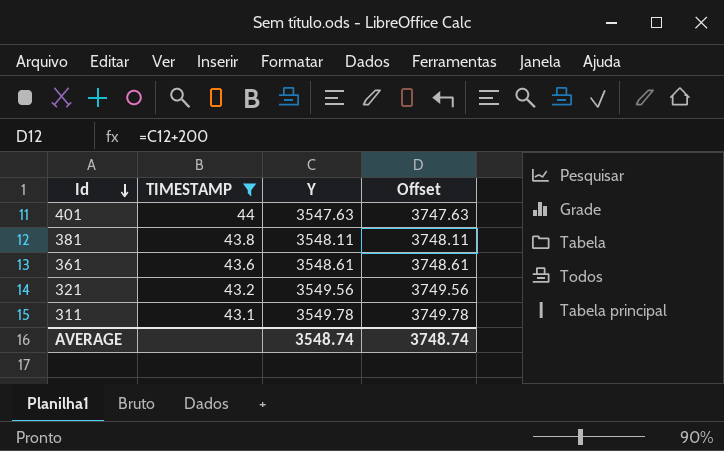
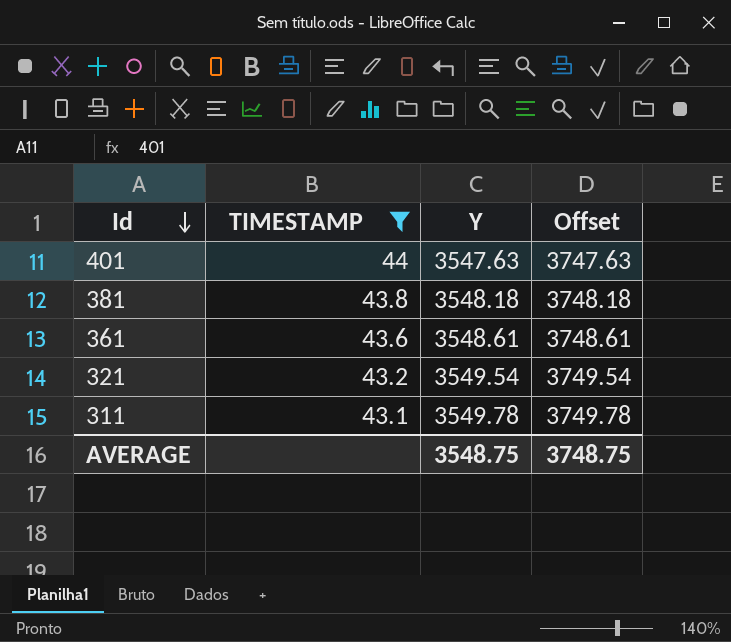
381 | Y: 3548.11 -> 3548.18
381 | Offset: 3748.11 -> 3748.18
321 | Y: 3549.56 -> 3549.54
321 | Offset: 3749.56 -> 3749.54
AVERAGE | Y: 3548.74 -> 3548.75
AVERAGE | Offset: 3748.74 -> 3748.75

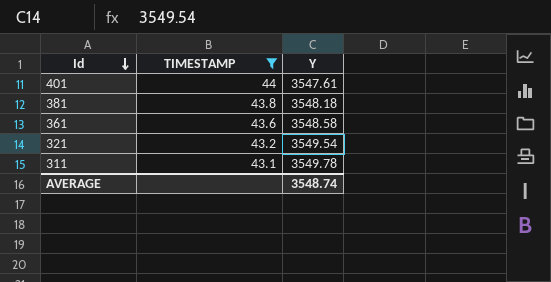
column Offset | formula: [Y] + 200 -> none
401 | Y: 3547.63 -> 3547.61
361 | Y: 3548.61 -> 3548.58
AVERAGE | Y: 3548.75 -> 3548.74

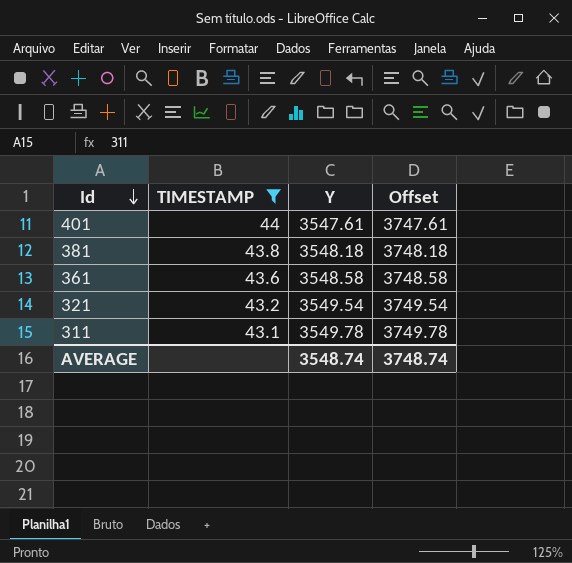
column Offset | formula: none -> [Y] + 200

